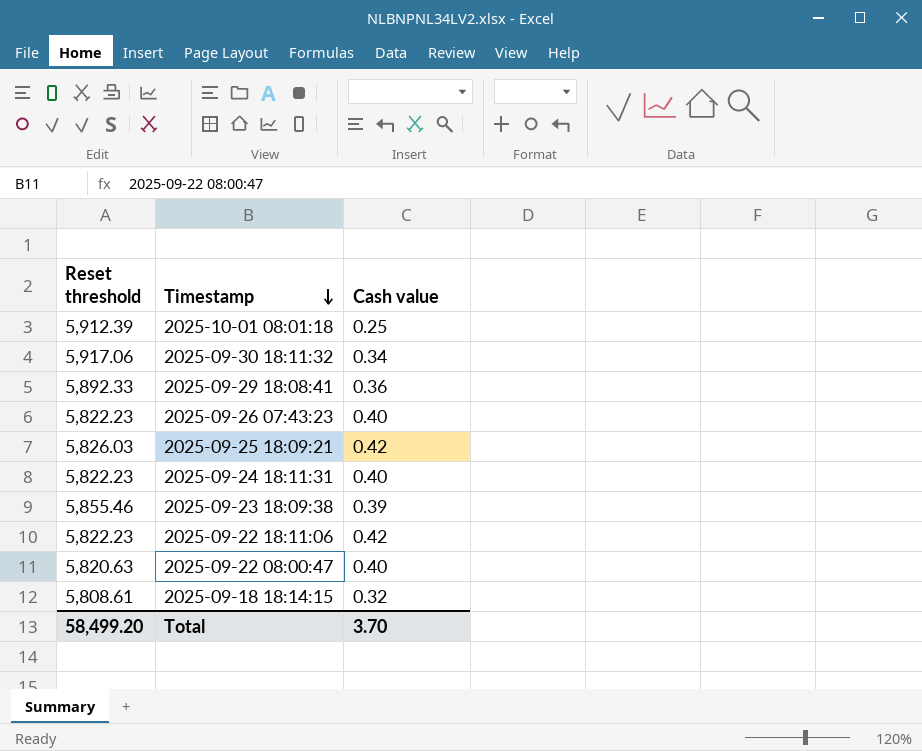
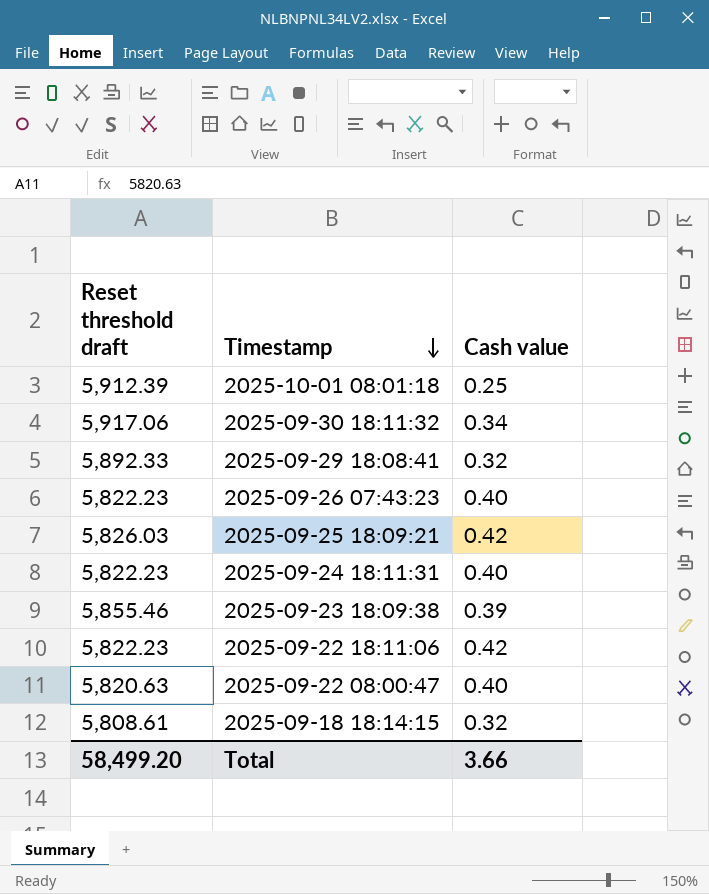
column name: Reset threshold -> Reset threshold draft
2025-09-29 18:08:41 | Cash value: 0.36 -> 0.32
Total | Cash value: 3.70 -> 3.66

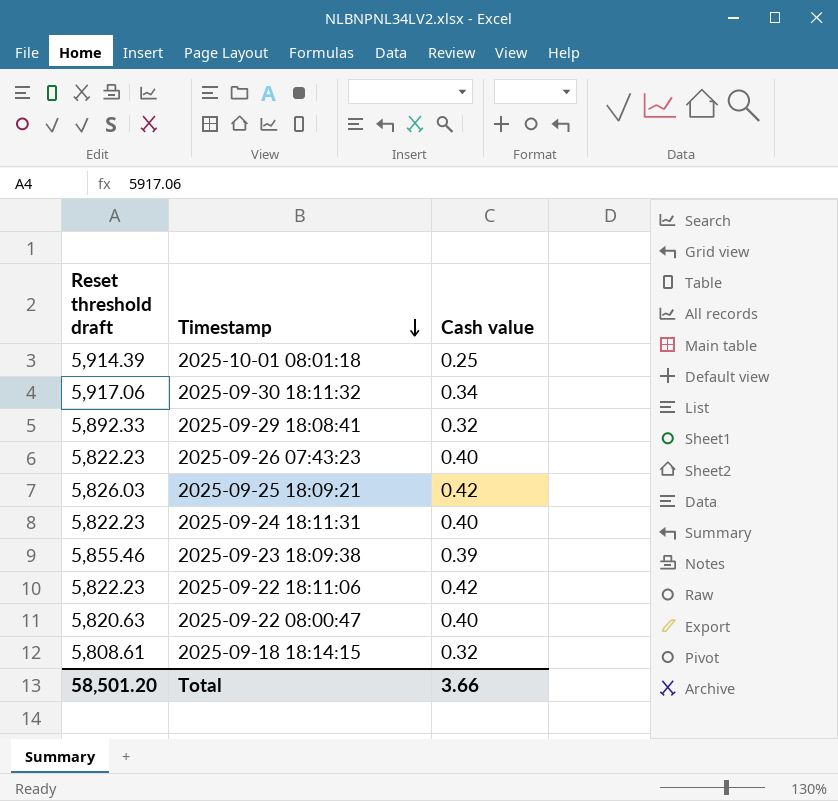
2025-10-01 08:01:18 | Reset threshold draft: 5,912.39 -> 5,914.39
Total | Reset threshold draft: 58,499.20 -> 58,501.20

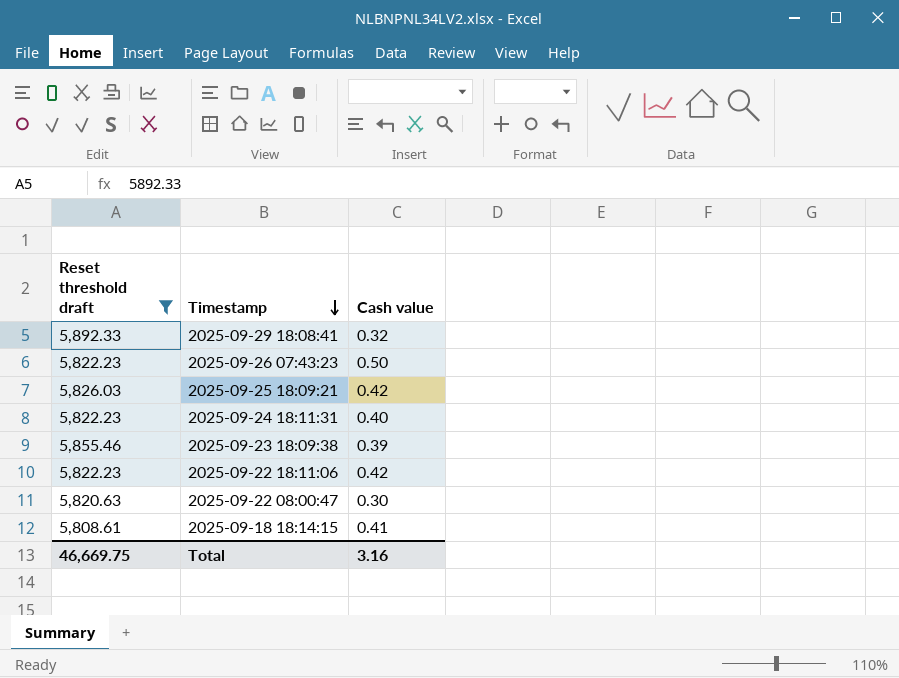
filter: none -> Reset threshold draft <= 5,892.33
2025-09-26 07:43:23 | Cash value: 0.40 -> 0.50
2025-09-22 08:00:47 | Cash value: 0.40 -> 0.30
2025-09-18 18:14:15 | Cash value: 0.32 -> 0.41
Total | Reset threshold draft: 58,501.20 -> 46,669.75
Total | Cash value: 3.66 -> 3.16

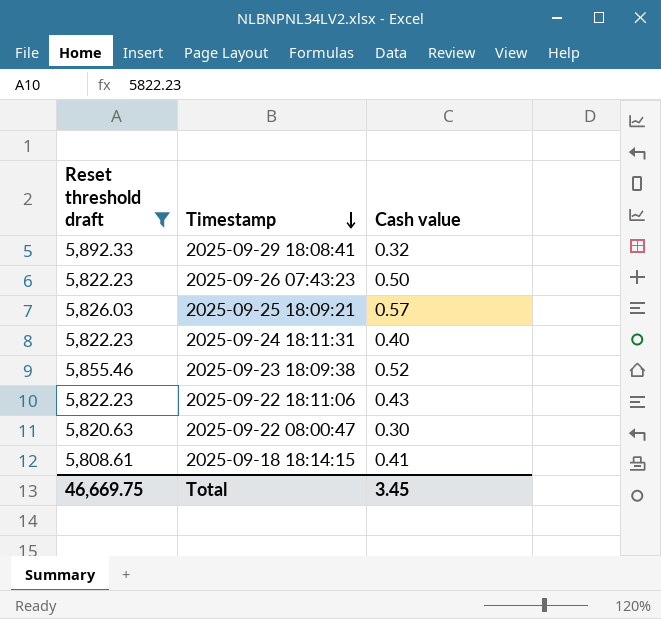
2025-09-25 18:09:21 | Cash value: 0.42 -> 0.57
2025-09-23 18:09:38 | Cash value: 0.39 -> 0.52
2025-09-22 18:11:06 | Cash value: 0.42 -> 0.43
Total | Cash value: 3.16 -> 3.45

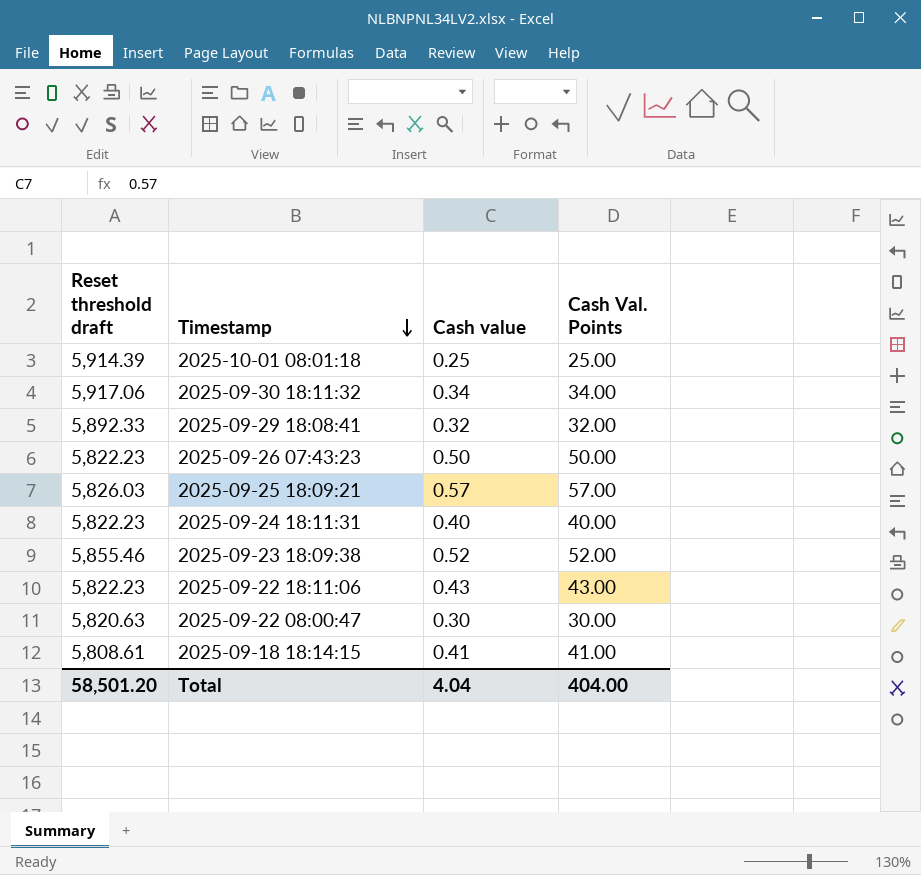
filter: Reset threshold draft <= 5,892.33 -> none
column Cash Val. Points | formula: none -> [Cash value] * 100
Total | Reset threshold draft: 46,669.75 -> 58,501.20
Total | Cash value: 3.45 -> 4.04

